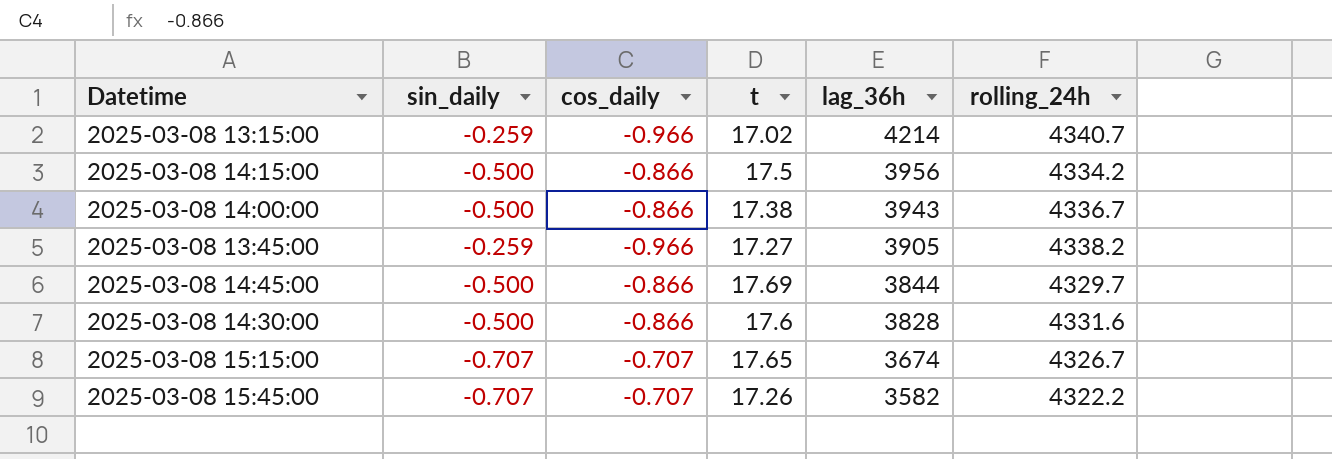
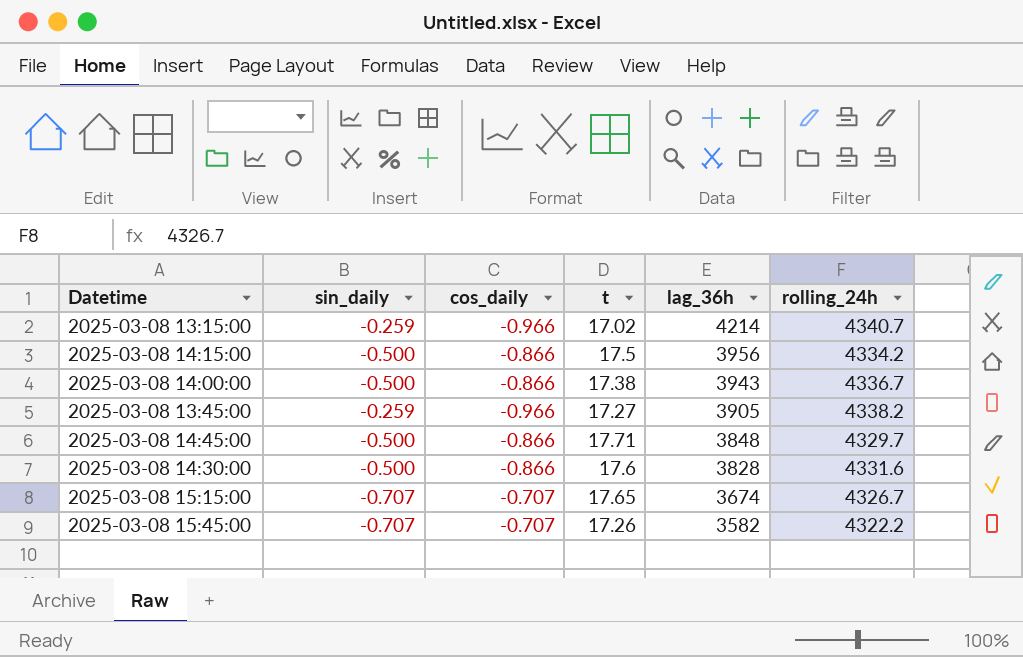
2025-03-08 14:45:00 | t: 17.69 -> 17.71
2025-03-08 14:45:00 | lag_36h: 3844 -> 3848

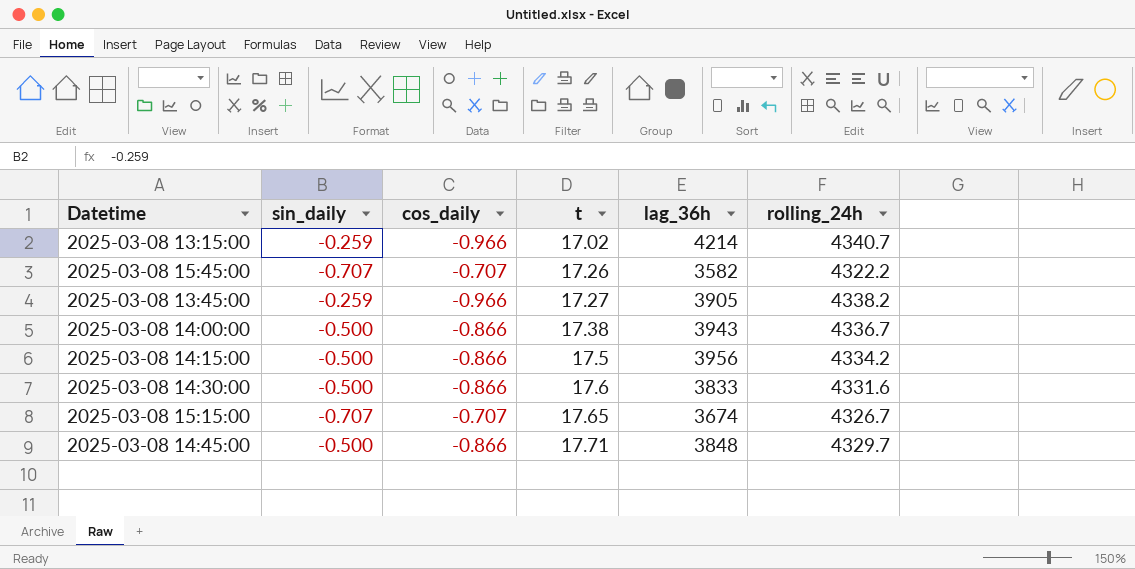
row order: lag_36h descending -> t ascending
2025-03-08 14:30:00 | lag_36h: 3828 -> 3833

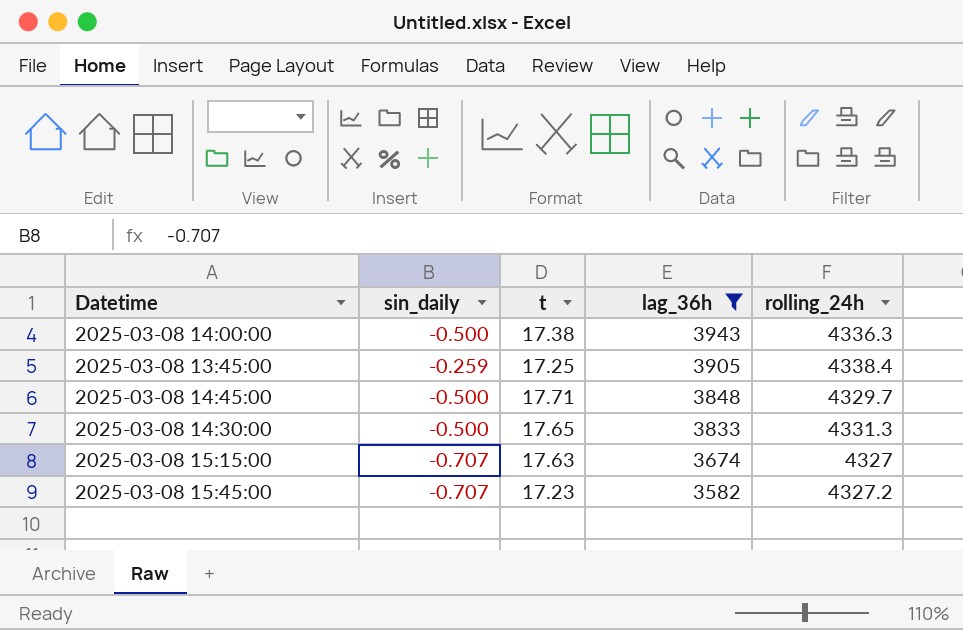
filter: none -> lag_36h <= 3943
row order: t ascending -> lag_36h descending
column cos_daily | position: 3 -> none
2025-03-08 14:00:00 | rolling_24h: 4336.7 -> 4336.3
2025-03-08 13:45:00 | t: 17.27 -> 17.25
2025-03-08 13:45:00 | rolling_24h: 4338.2 -> 4338.4
2025-03-08 14:30:00 | t: 17.6 -> 17.65
2025-03-08 14:30:00 | rolling_24h: 4331.6 -> 4331.3
2025-03-08 15:15:00 | t: 17.65 -> 17.63
2025-03-08 15:15:00 | rolling_24h: 4326.7 -> 4327
2025-03-08 15:45:00 | t: 17.26 -> 17.23
2025-03-08 15:45:00 | rolling_24h: 4322.2 -> 4327.2

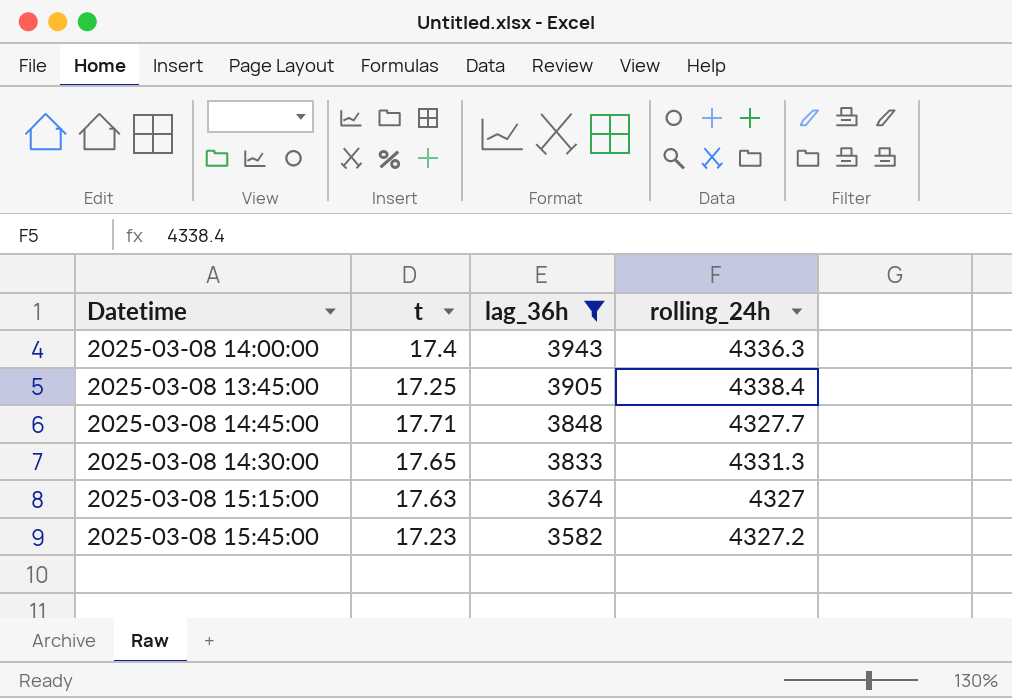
column sin_daily | position: 2 -> none
2025-03-08 14:00:00 | t: 17.38 -> 17.4
2025-03-08 14:45:00 | rolling_24h: 4329.7 -> 4327.7

